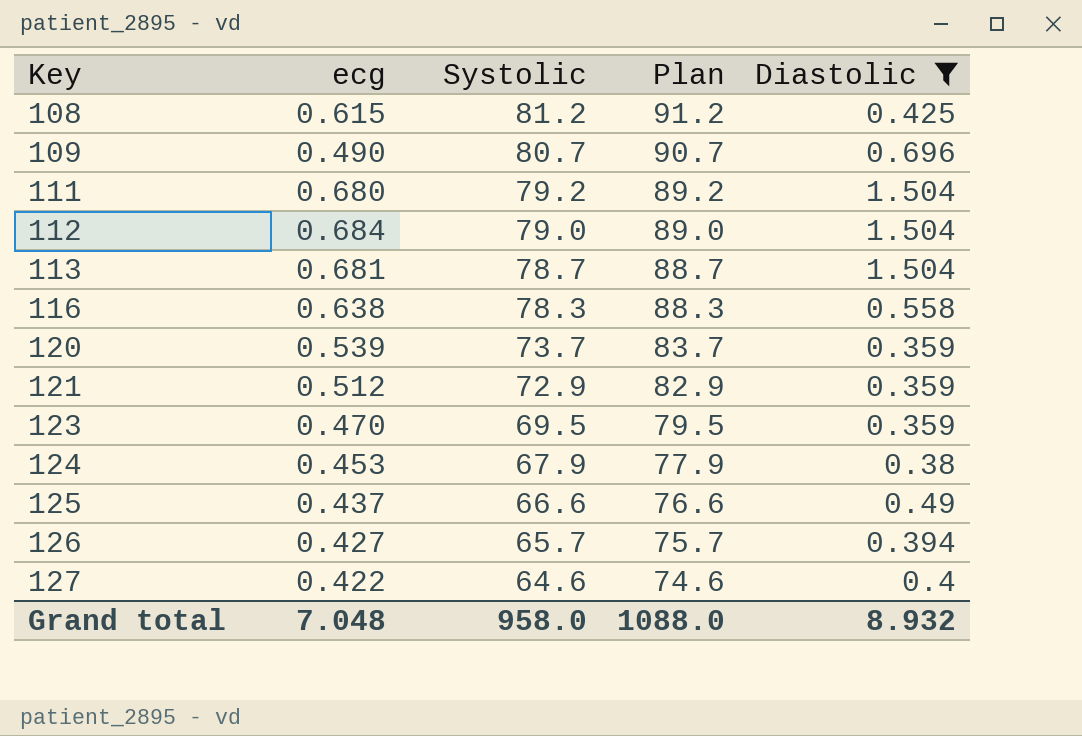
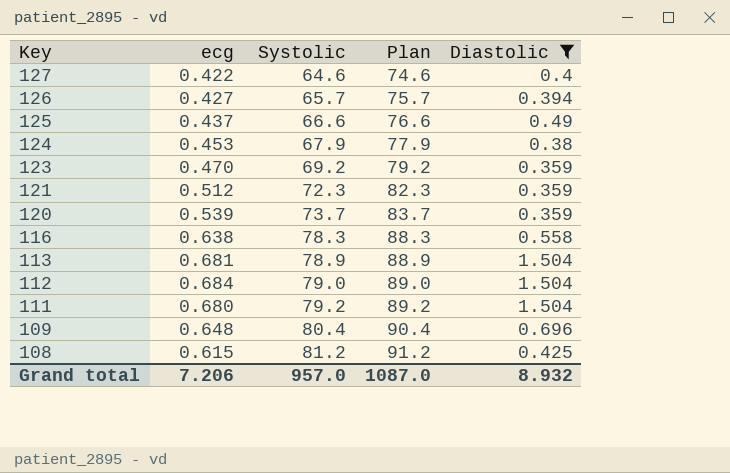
row order: Key ascending -> Key descending
123 | Systolic: 69.5 -> 69.2
123 | Plan: 79.5 -> 79.2
121 | Systolic: 72.9 -> 72.3
121 | Plan: 82.9 -> 82.3
113 | Systolic: 78.7 -> 78.9
113 | Plan: 88.7 -> 88.9
109 | ecg: 0.490 -> 0.648
109 | Systolic: 80.7 -> 80.4
109 | Plan: 90.7 -> 90.4
Grand total | ecg: 7.048 -> 7.206
Grand total | Systolic: 958.0 -> 957.0
Grand total | Plan: 1088.0 -> 1087.0

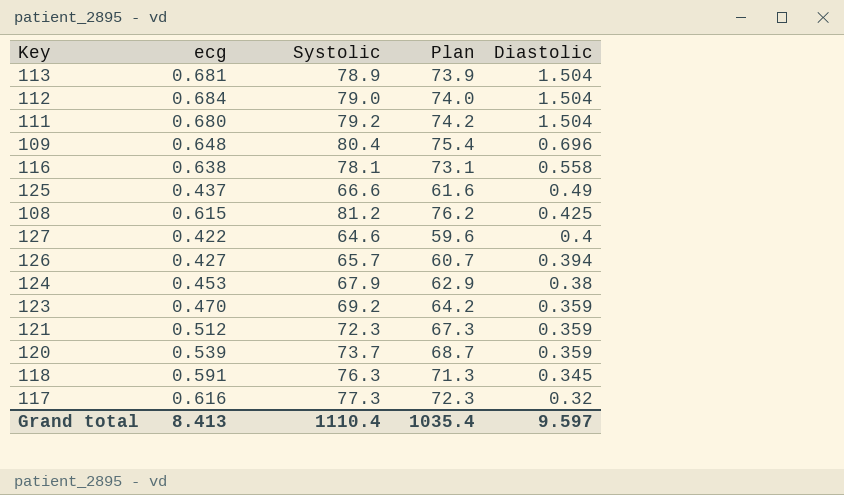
filter: Diastolic >= 0.359 -> none
row order: Key descending -> Diastolic descending
column Plan | formula: [Systolic] + 10 -> [Systolic] - 5
116 | Systolic: 78.3 -> 78.1
Grand total | ecg: 7.206 -> 8.413
Grand total | Systolic: 957.0 -> 1110.4
Grand total | Plan: 1087.0 -> 1035.4
Grand total | Diastolic: 8.932 -> 9.597

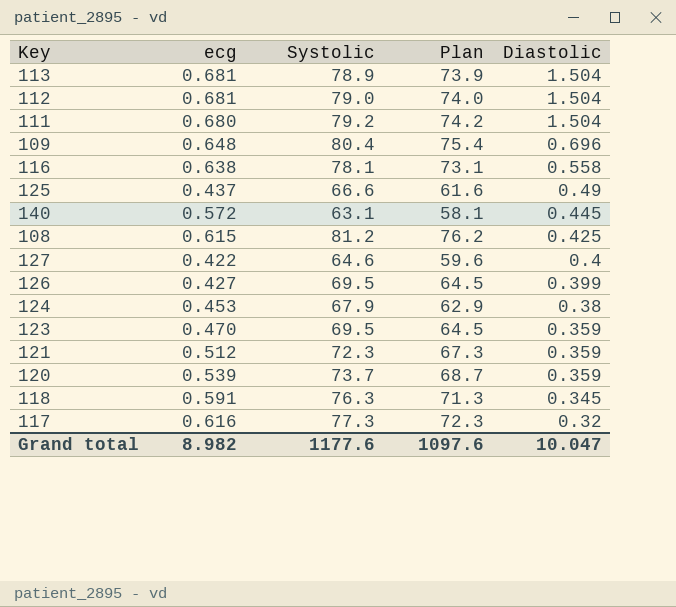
112 | ecg: 0.684 -> 0.681
row 140: none -> 0.572 | 63.1 | 58.1 | 0.445
126 | Systolic: 65.7 -> 69.5
126 | Plan: 60.7 -> 64.5
126 | Diastolic: 0.394 -> 0.399
123 | Systolic: 69.2 -> 69.5
123 | Plan: 64.2 -> 64.5
Grand total | ecg: 8.413 -> 8.982
Grand total | Systolic: 1110.4 -> 1177.6
Grand total | Plan: 1035.4 -> 1097.6
Grand total | Diastolic: 9.597 -> 10.047

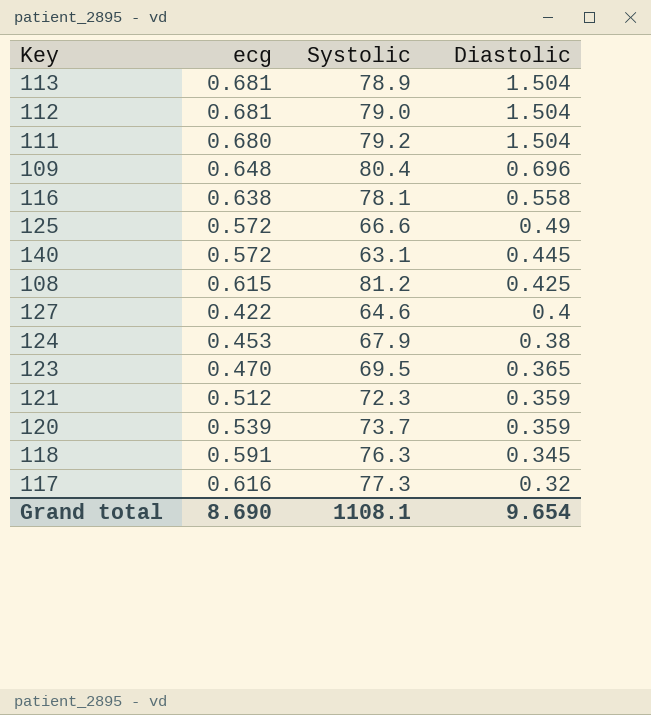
column Plan | formula: [Systolic] - 5 -> none
row 126: 0.427 | 69.5 | 64.5 | 0.399 -> none
125 | ecg: 0.437 -> 0.572
123 | Diastolic: 0.359 -> 0.365
Grand total | ecg: 8.982 -> 8.690
Grand total | Systolic: 1177.6 -> 1108.1
Grand total | Diastolic: 10.047 -> 9.654

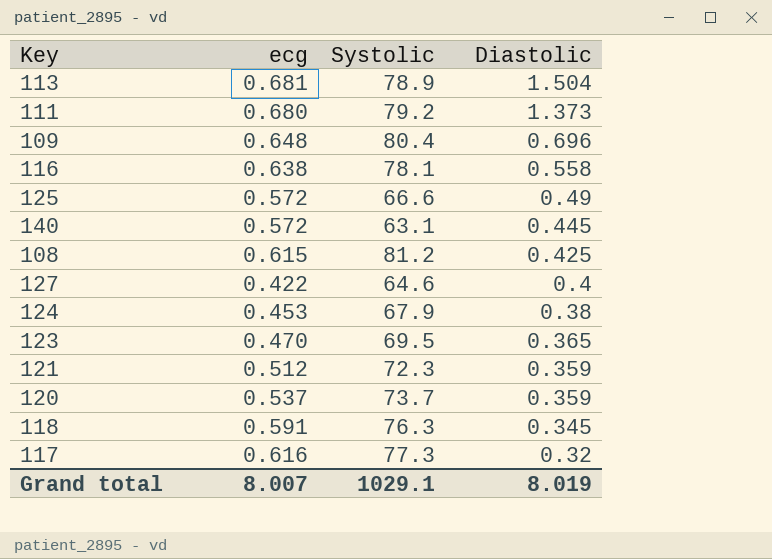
row 112: 0.681 | 79.0 | 1.504 -> none
111 | Diastolic: 1.504 -> 1.373
120 | ecg: 0.539 -> 0.537
Grand total | ecg: 8.690 -> 8.007
Grand total | Systolic: 1108.1 -> 1029.1
Grand total | Diastolic: 9.654 -> 8.019

